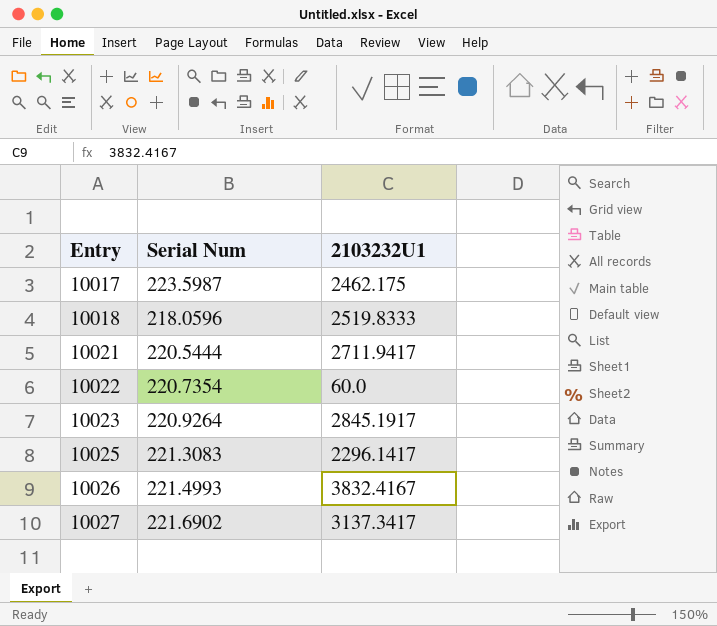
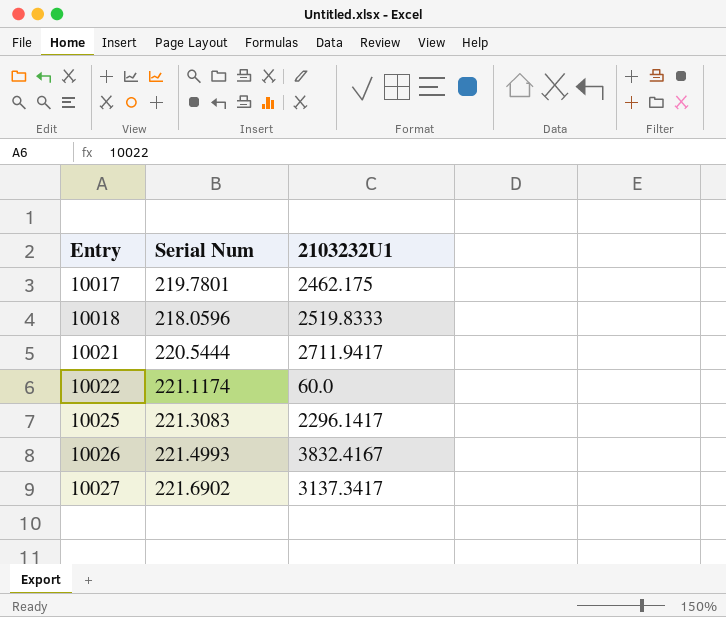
row 10023: 220.9264 | 2845.1917 -> none
10017 | Serial Num: 223.5987 -> 219.7801
10022 | Serial Num: 220.7354 -> 221.1174

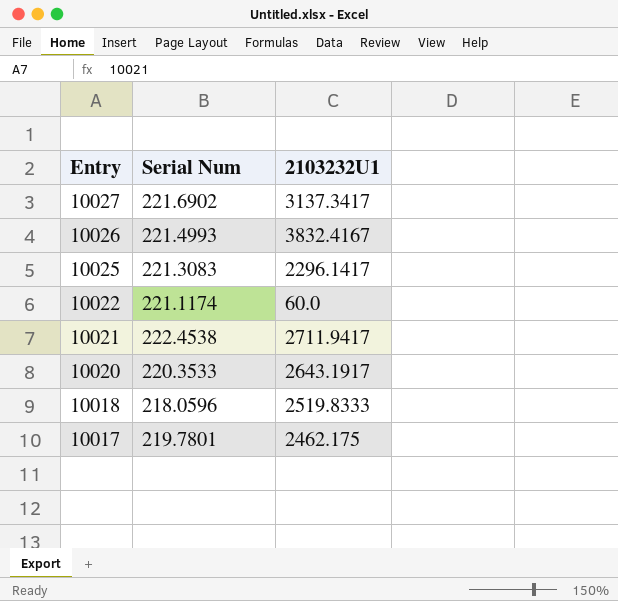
row order: Entry ascending -> Entry descending
10021 | Serial Num: 220.5444 -> 222.4538
row 10020: none -> 220.3533 | 2643.1917

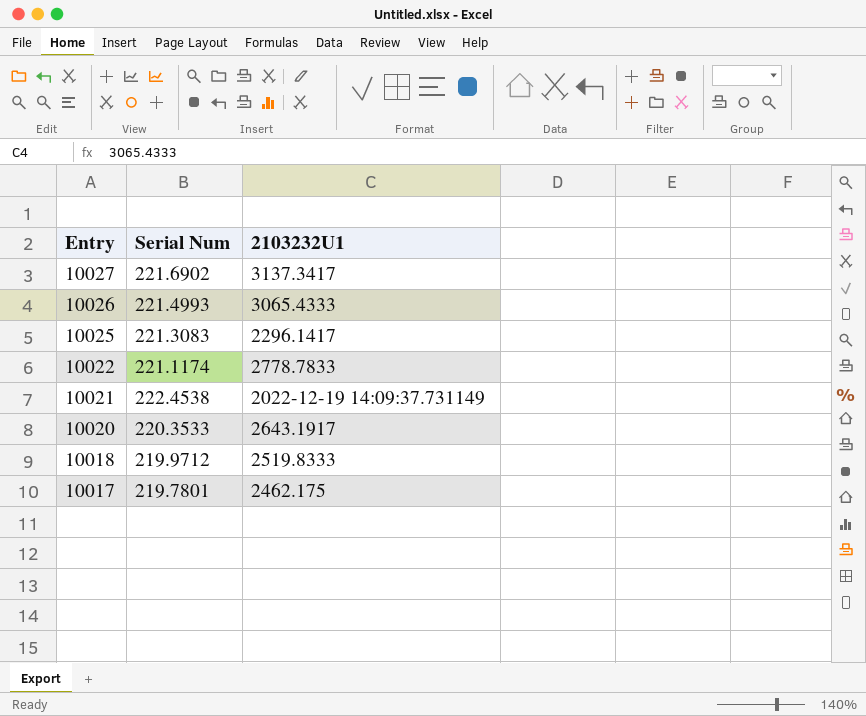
10026 | 2103232U1: 3832.4167 -> 3065.4333
10022 | 2103232U1: 60.0 -> 2778.7833
10021 | 2103232U1: 2711.9417 -> 2022-12-19 14:09:37.731149
10018 | Serial Num: 218.0596 -> 219.9712

